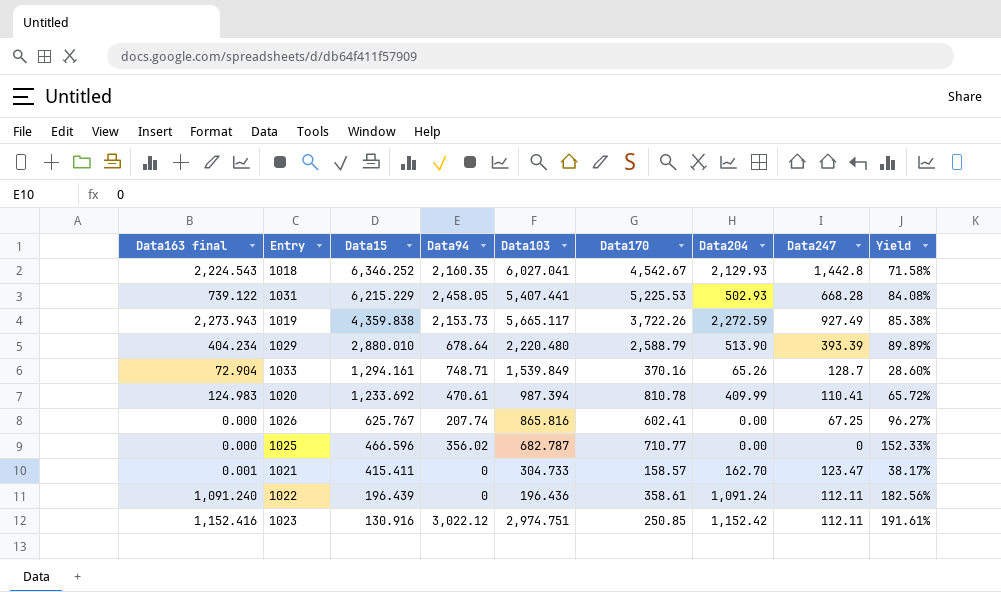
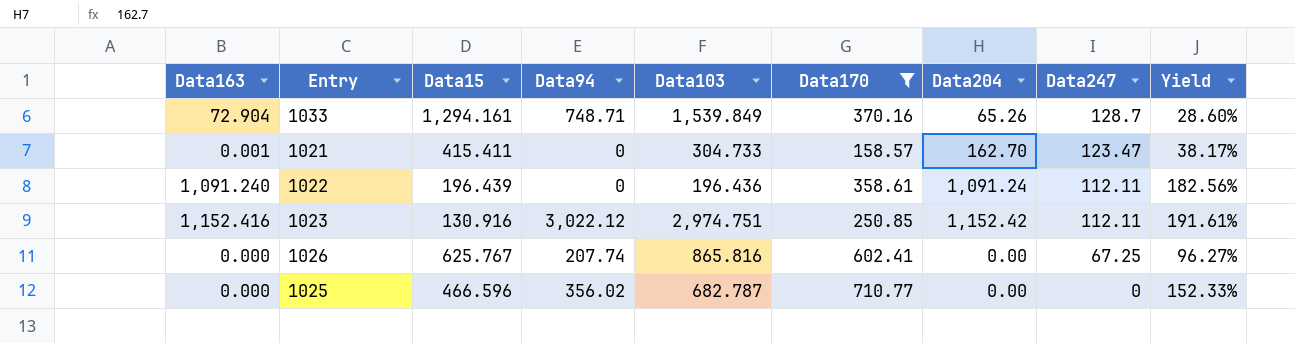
filter: none -> Data170 <= 710.77
row order: Data15 descending -> Data247 descending
column name: Data163 final -> Data163

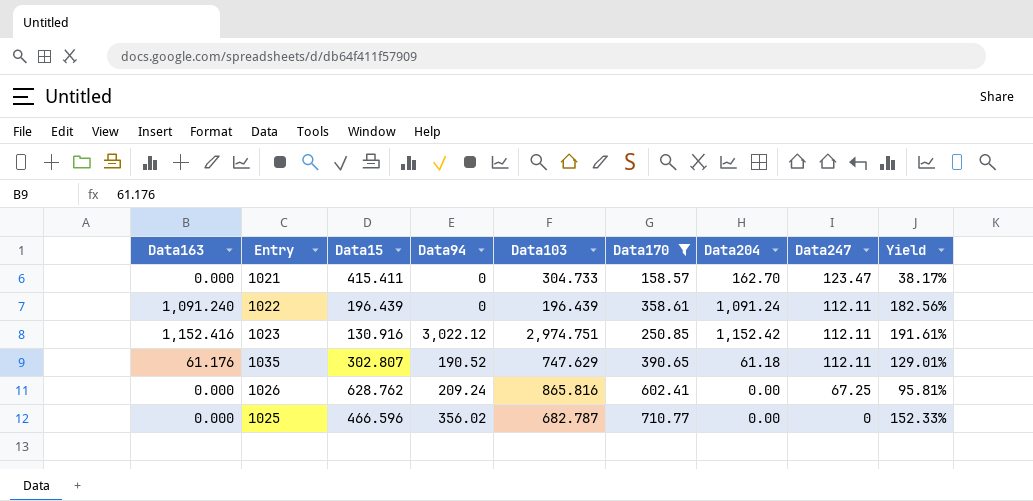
row 1033: 72.904 | 1,294.161 | 748.71 | 1,539.849 | 370.16 | 65.26 | 128.7 | 28.60% -> none
1021 | Data163: 0.001 -> 0.000
1022 | Data103: 196.436 -> 196.439
row 1035: none -> 61.176 | 302.807 | 190.52 | 747.629 | 390.65 | 61.18 | 112.11 | 129.01%
1026 | Data15: 625.767 -> 628.762
1026 | Data94: 207.74 -> 209.24
1026 | Yield: 96.27% -> 95.81%

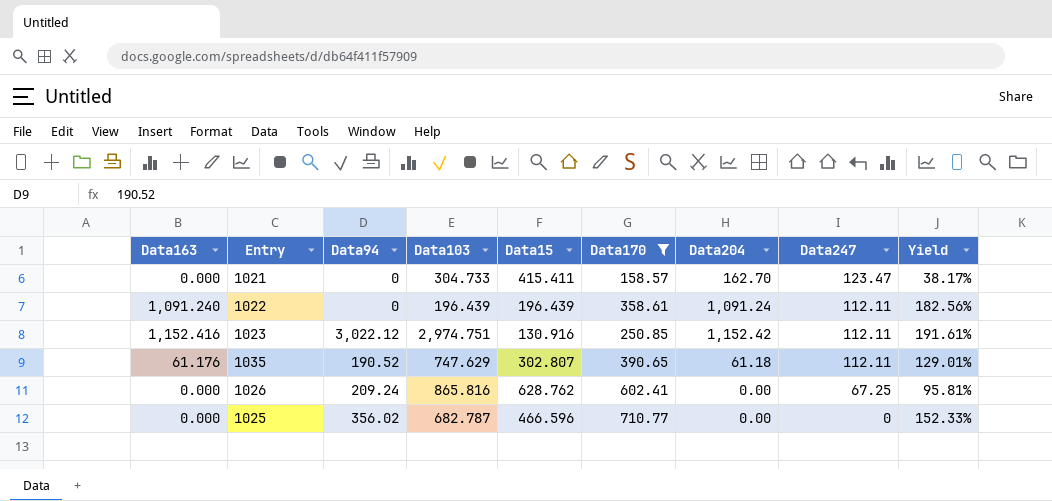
column Data15 | position: 3 -> 5

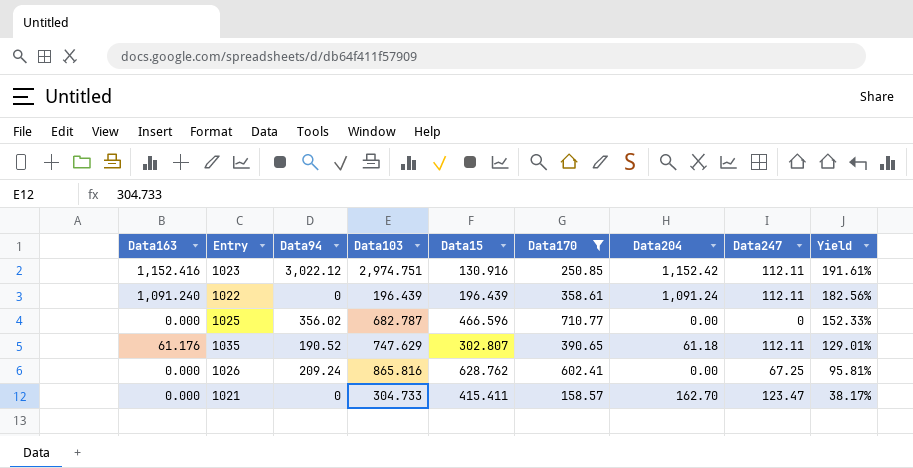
row order: Data247 descending -> Yield descending

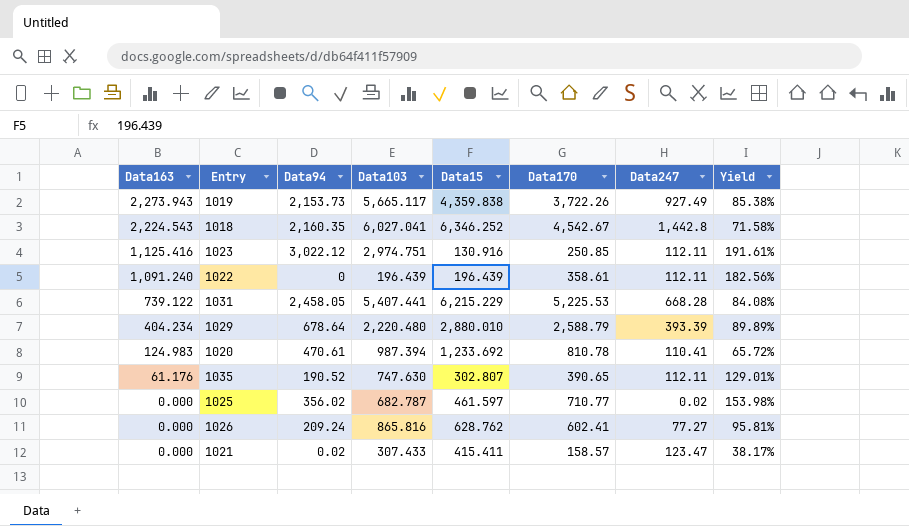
filter: Data170 <= 710.77 -> none
row order: Yield descending -> Data163 descending
column Data204 | position: 7 -> none
1023 | Data163: 1,152.416 -> 1,125.416
1035 | Data103: 747.629 -> 747.630
1025 | Data15: 466.596 -> 461.597
1025 | Data247: 0 -> 0.02
1025 | Yield: 152.33% -> 153.98%
1026 | Data247: 67.25 -> 77.27
1021 | Data94: 0 -> 0.02
1021 | Data103: 304.733 -> 307.433

